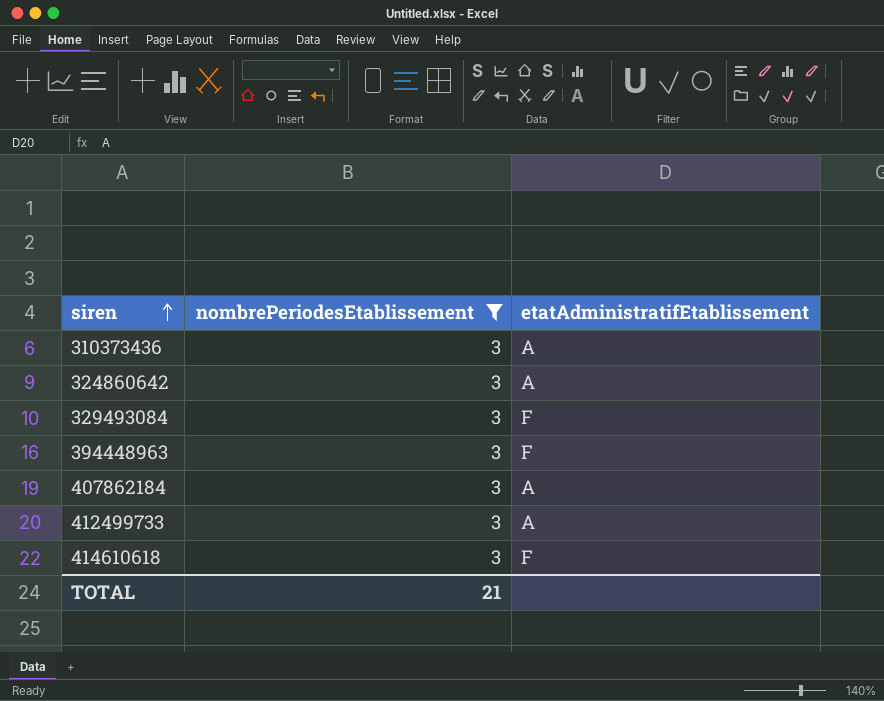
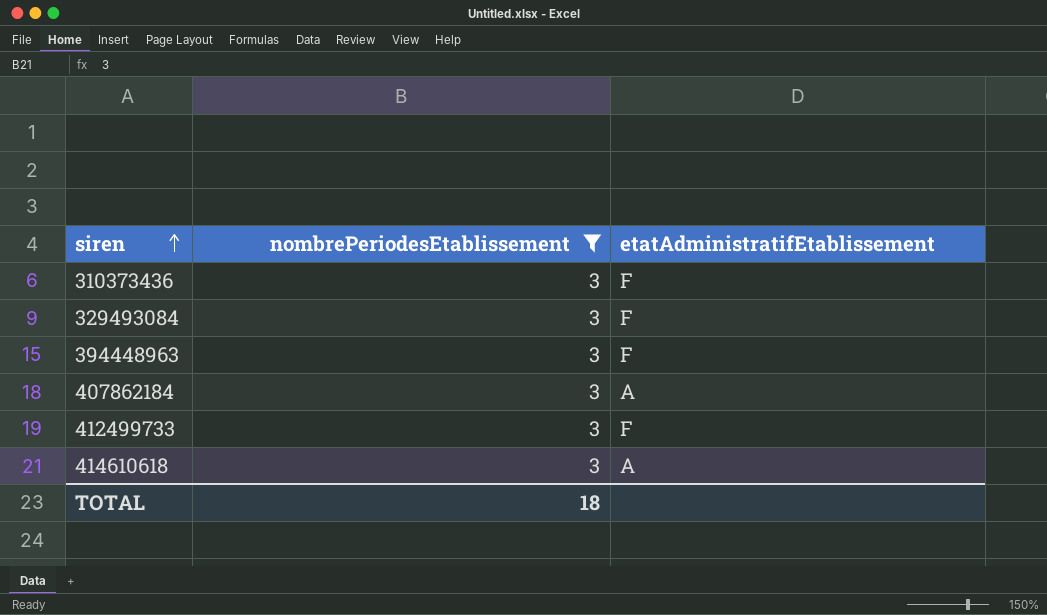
row 324860642: 3 | A -> none
310373436 | etatAdministratifEtablissement: A -> F
412499733 | etatAdministratifEtablissement: A -> F
414610618 | etatAdministratifEtablissement: F -> A
TOTAL | nombrePeriodesEtablissement: 21 -> 18

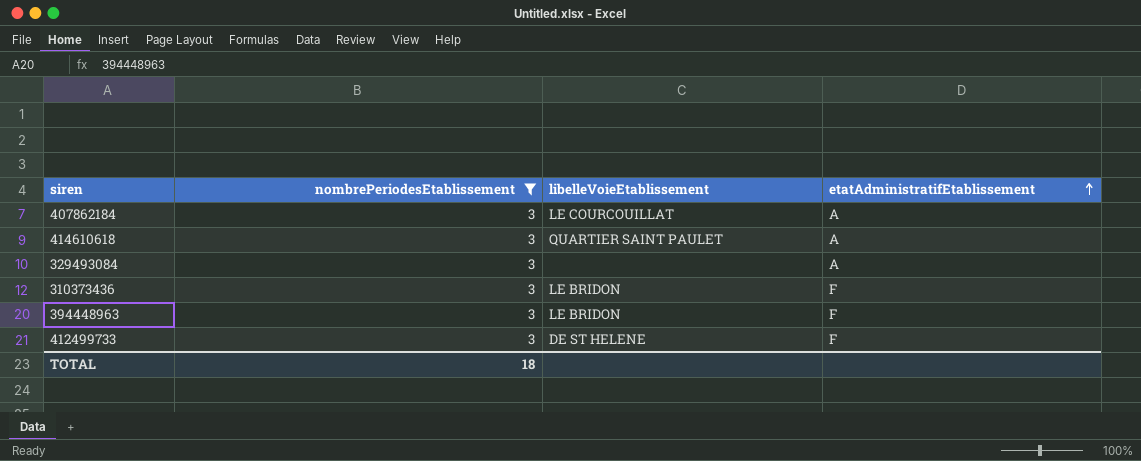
row order: siren ascending -> etatAdministratifEtablissement ascending
column libelleVoieEtablissement | position: none -> 3
329493084 | etatAdministratifEtablissement: F -> A

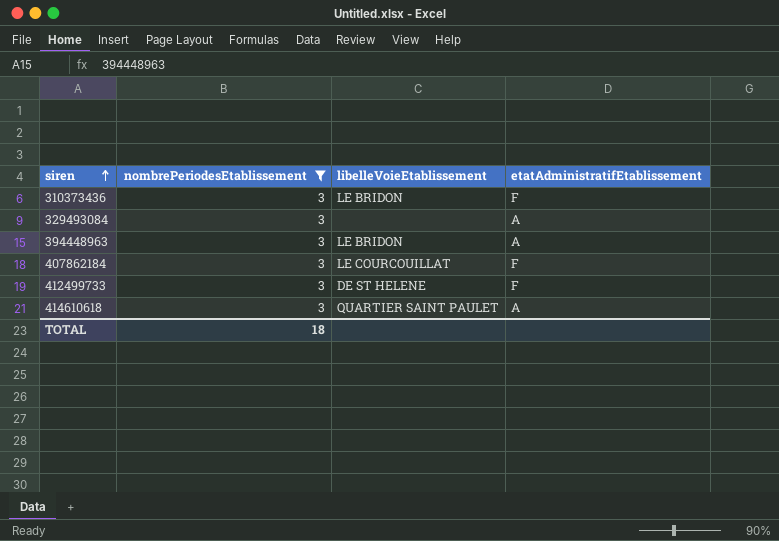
row order: etatAdministratifEtablissement ascending -> siren ascending
394448963 | etatAdministratifEtablissement: F -> A
407862184 | etatAdministratifEtablissement: A -> F

